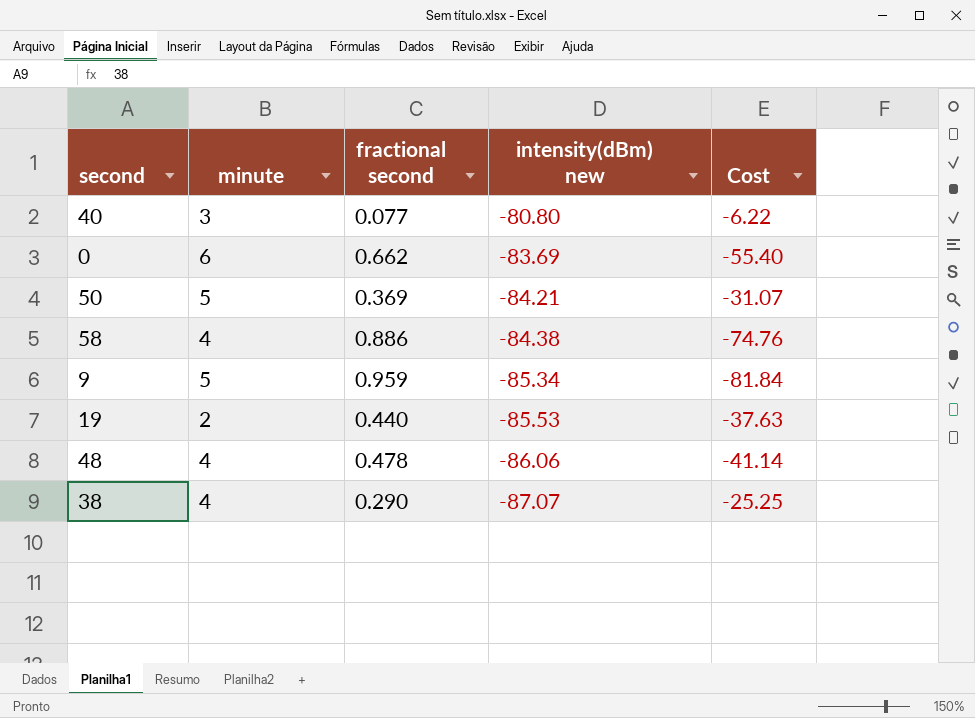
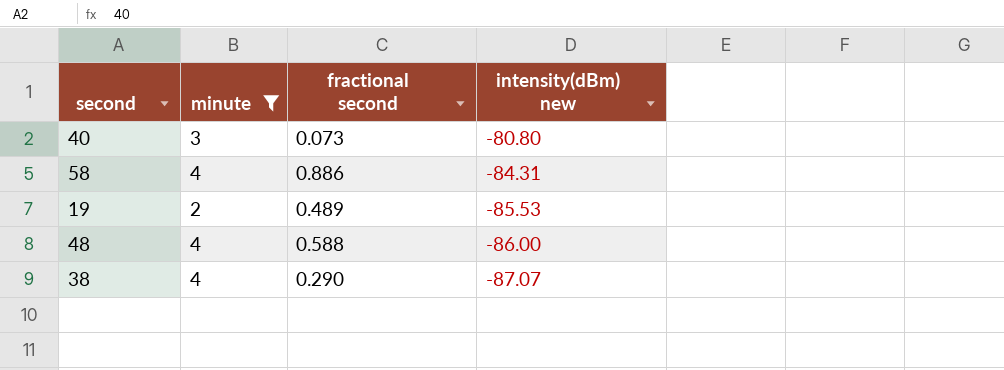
filter: none -> minute <= 4
column Cost | formula: [fractional second] * [intensity(dBm) new] -> none
40 | fractional second: 0.077 -> 0.073
58 | intensity(dBm) new: -84.38 -> -84.31
19 | fractional second: 0.440 -> 0.489
48 | fractional second: 0.478 -> 0.588
48 | intensity(dBm) new: -86.06 -> -86.00

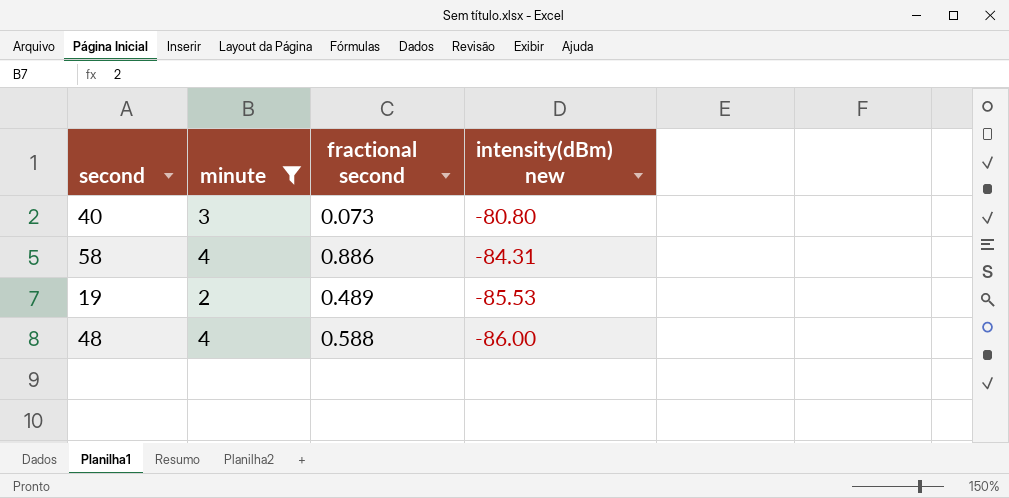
row 38: 4 | 0.290 | -87.07 -> none

